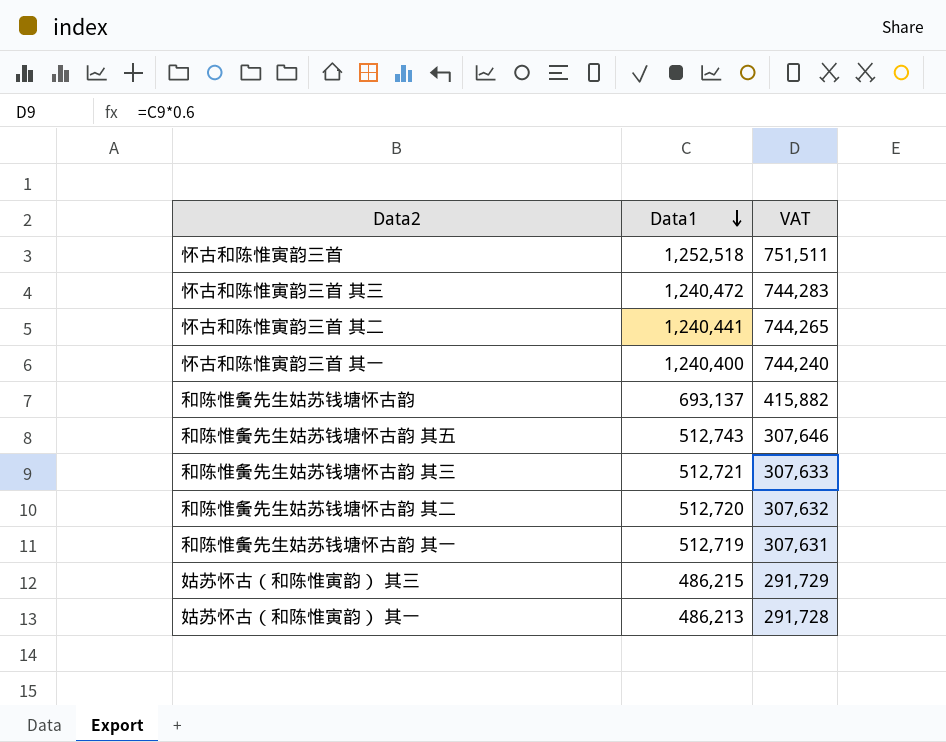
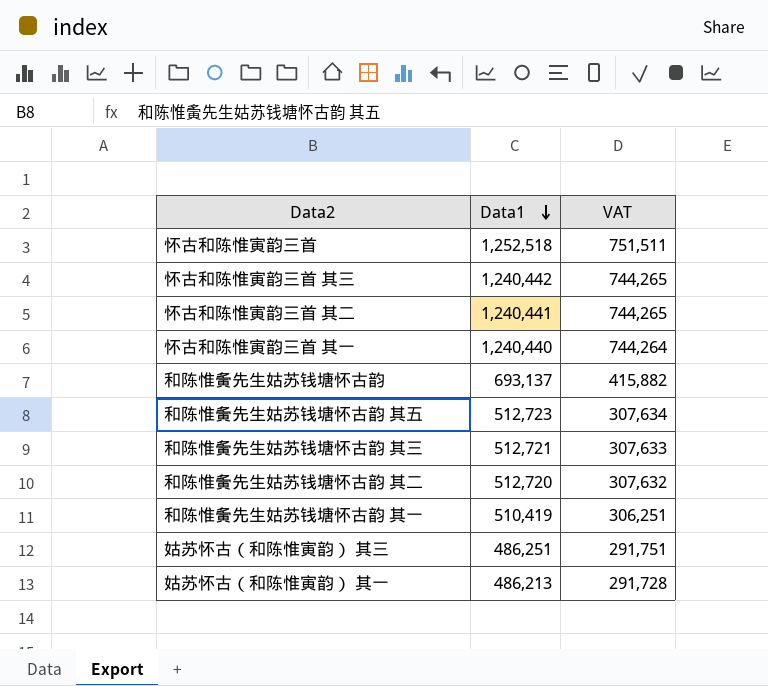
怀古和陈惟寅韵三首 其三 | Data1: 1,240,472 -> 1,240,442
怀古和陈惟寅韵三首 其三 | VAT: 744,283 -> 744,265
怀古和陈惟寅韵三首 其一 | Data1: 1,240,400 -> 1,240,440
怀古和陈惟寅韵三首 其一 | VAT: 744,240 -> 744,264
和陈惟夤先生姑苏钱塘怀古韵 其五 | Data1: 512,743 -> 512,723
和陈惟夤先生姑苏钱塘怀古韵 其五 | VAT: 307,646 -> 307,634
和陈惟夤先生姑苏钱塘怀古韵 其一 | Data1: 512,719 -> 510,419
和陈惟夤先生姑苏钱塘怀古韵 其一 | VAT: 307,631 -> 306,251
姑苏怀古（和陈惟寅韵） 其三 | Data1: 486,215 -> 486,251
姑苏怀古（和陈惟寅韵） 其三 | VAT: 291,729 -> 291,751

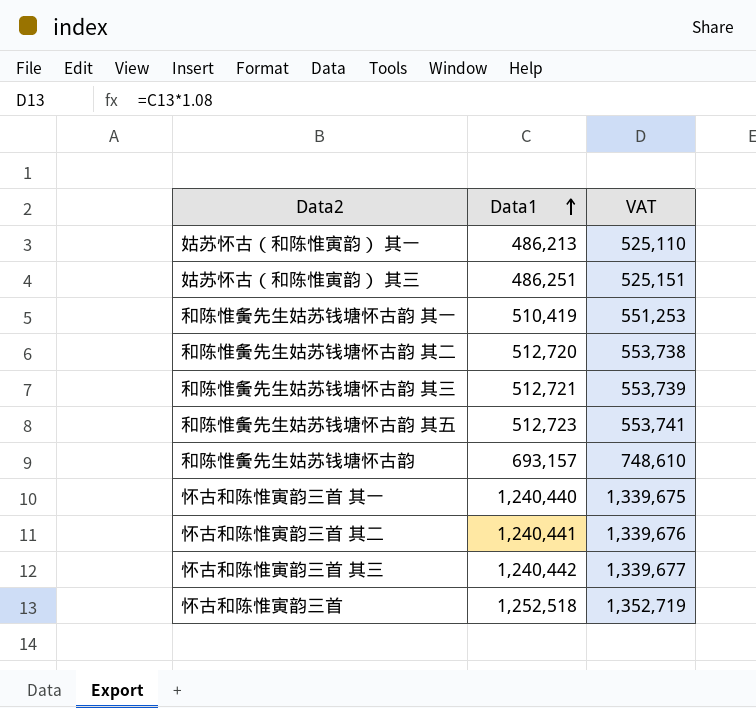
row order: Data1 descending -> Data1 ascending
column VAT | formula: [Data1] * 0.6 -> [Data1] * 1.08
和陈惟夤先生姑苏钱塘怀古韵 | Data1: 693,137 -> 693,157

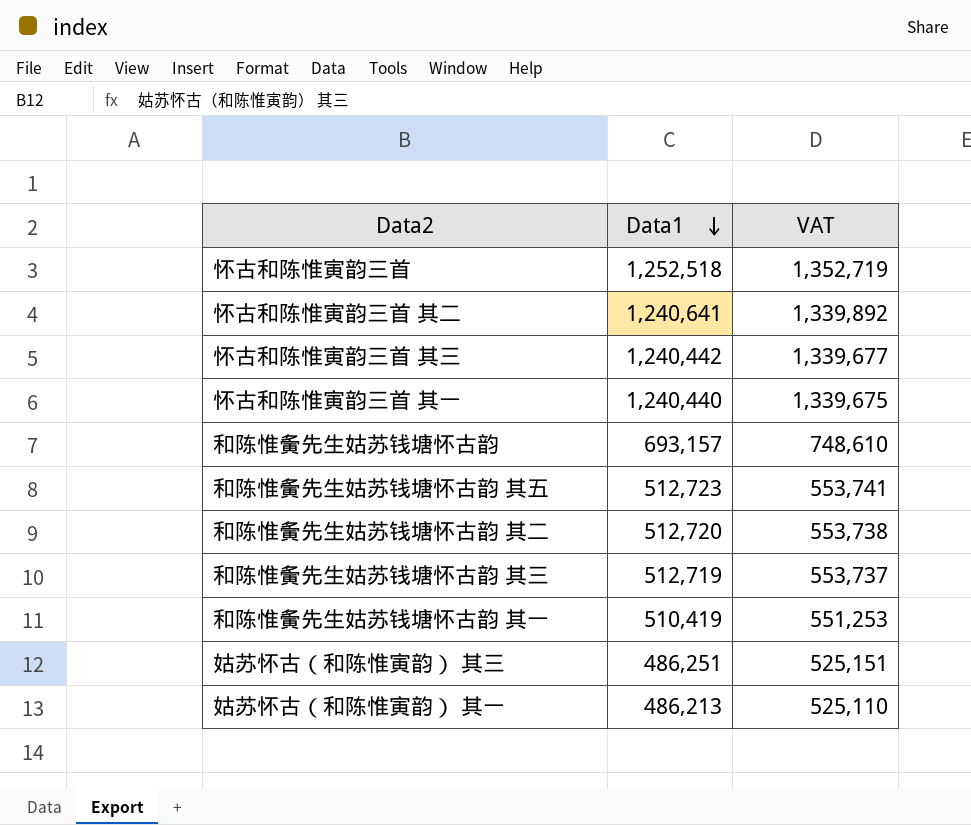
row order: Data1 ascending -> Data1 descending
怀古和陈惟寅韵三首 其二 | Data1: 1,240,441 -> 1,240,641
怀古和陈惟寅韵三首 其二 | VAT: 1,339,676 -> 1,339,892
和陈惟夤先生姑苏钱塘怀古韵 其三 | Data1: 512,721 -> 512,719
和陈惟夤先生姑苏钱塘怀古韵 其三 | VAT: 553,739 -> 553,737

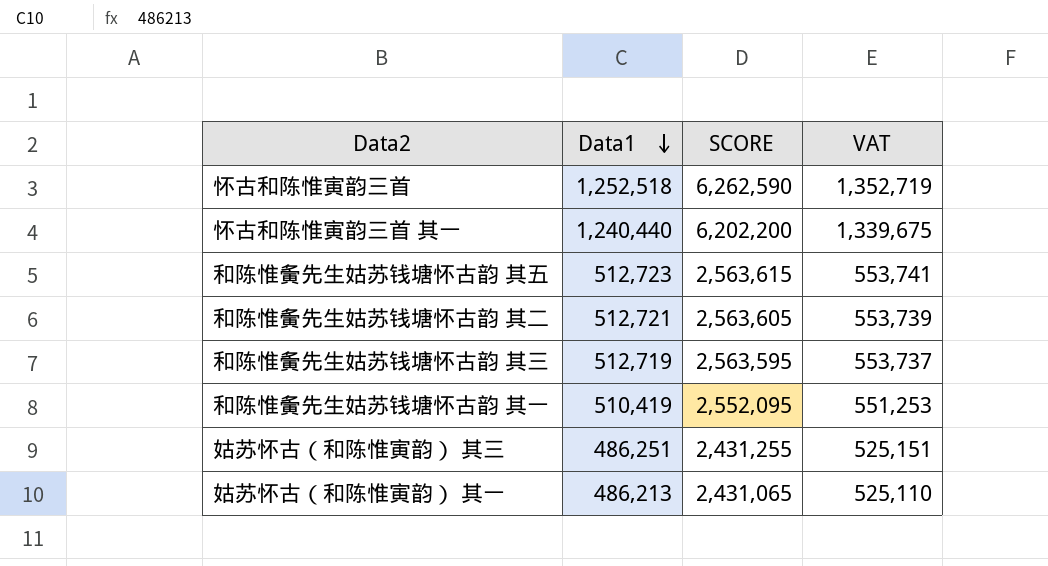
column SCORE | formula: none -> [Data1] * 5
row 怀古和陈惟寅韵三首 其二: 1,240,641 | 1,339,892 -> none
row 怀古和陈惟寅韵三首 其三: 1,240,442 | 1,339,677 -> none
row 和陈惟夤先生姑苏钱塘怀古韵: 693,157 | 748,610 -> none
和陈惟夤先生姑苏钱塘怀古韵 其二 | Data1: 512,720 -> 512,721
和陈惟夤先生姑苏钱塘怀古韵 其二 | VAT: 553,738 -> 553,739

